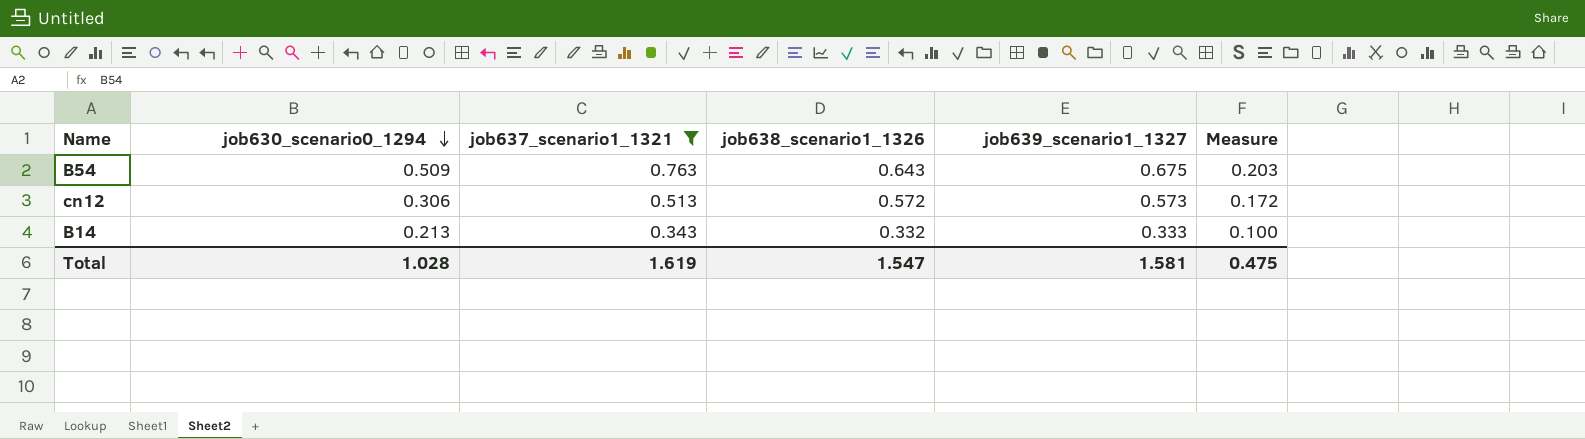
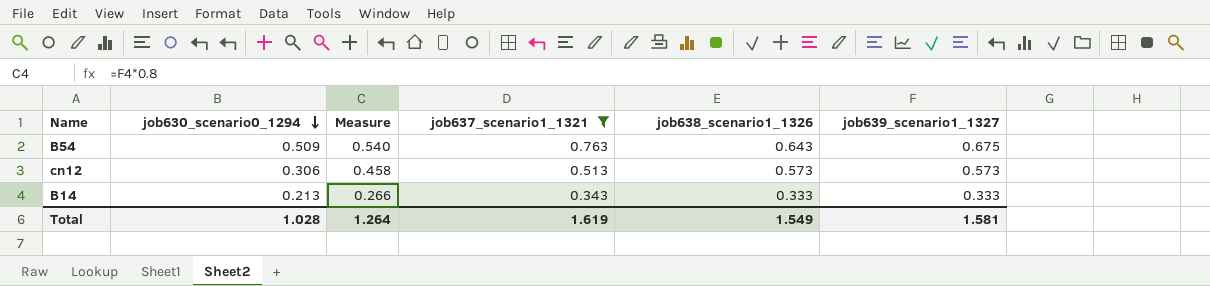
column Measure | formula: [job639_scenario1_1327] * 0.3 -> [job639_scenario1_1327] * 0.8
column Measure | position: 6 -> 3
cn12 | job638_scenario1_1326: 0.572 -> 0.573
B14 | job638_scenario1_1326: 0.332 -> 0.333
Total | Measure: 0.475 -> 1.264
Total | job638_scenario1_1326: 1.547 -> 1.549

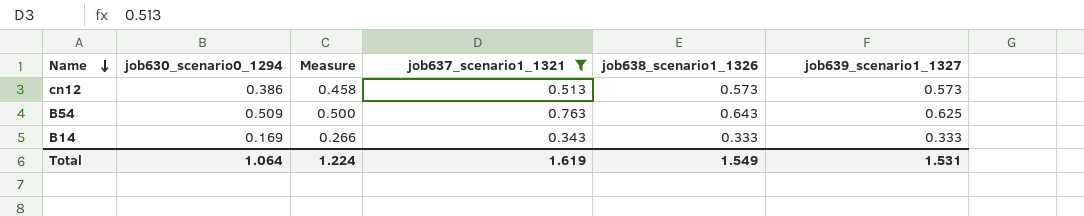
row order: job630_scenario0_1294 descending -> Name descending
cn12 | job630_scenario0_1294: 0.306 -> 0.386
B54 | Measure: 0.540 -> 0.500
B54 | job639_scenario1_1327: 0.675 -> 0.625
B14 | job630_scenario0_1294: 0.213 -> 0.169
Total | job630_scenario0_1294: 1.028 -> 1.064
Total | Measure: 1.264 -> 1.224
Total | job639_scenario1_1327: 1.581 -> 1.531

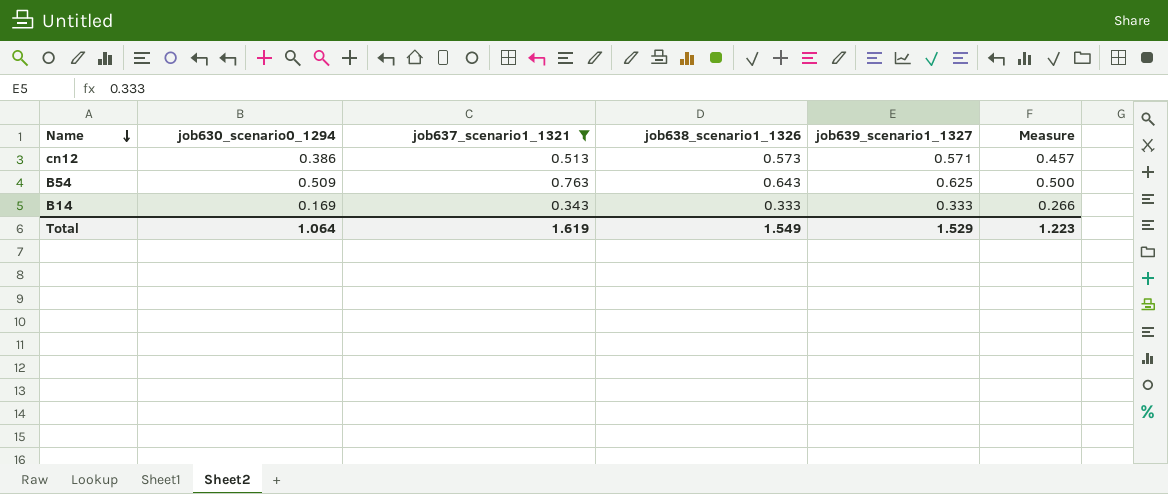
column Measure | position: 3 -> 6
cn12 | job639_scenario1_1327: 0.573 -> 0.571
cn12 | Measure: 0.458 -> 0.457
Total | job639_scenario1_1327: 1.531 -> 1.529
Total | Measure: 1.224 -> 1.223

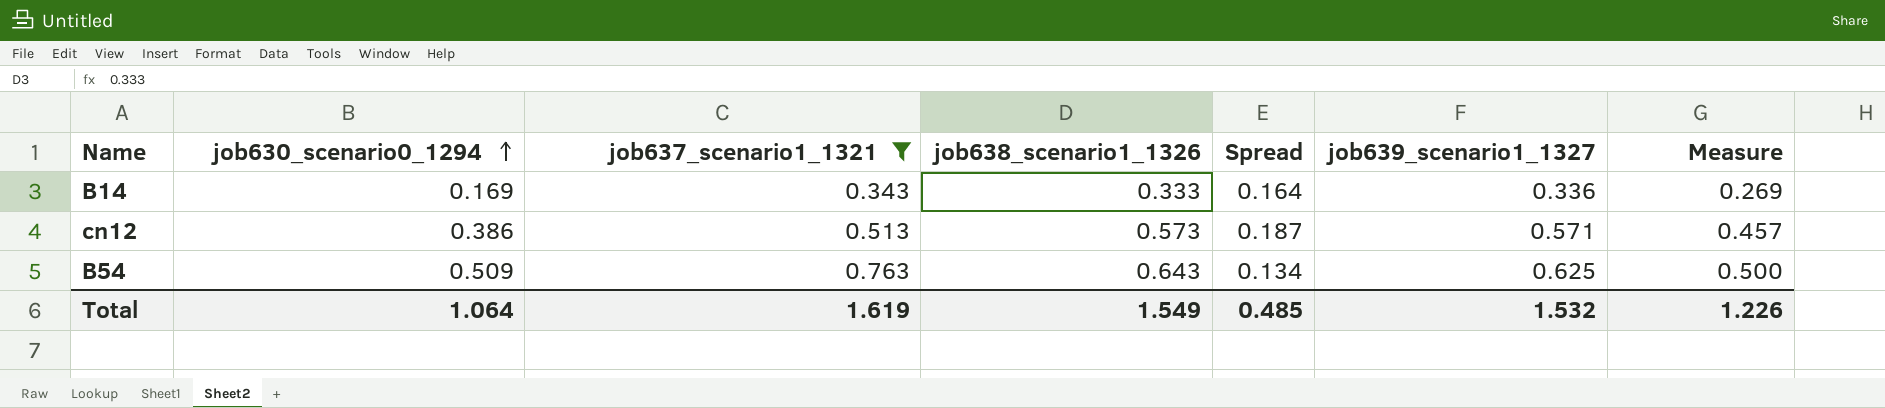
row order: Name descending -> job630_scenario0_1294 ascending
column Spread | formula: none -> [job638_scenario1_1326] - [job630_scenario0_1294]
B14 | job639_scenario1_1327: 0.333 -> 0.336
B14 | Measure: 0.266 -> 0.269
Total | job639_scenario1_1327: 1.529 -> 1.532
Total | Measure: 1.223 -> 1.226

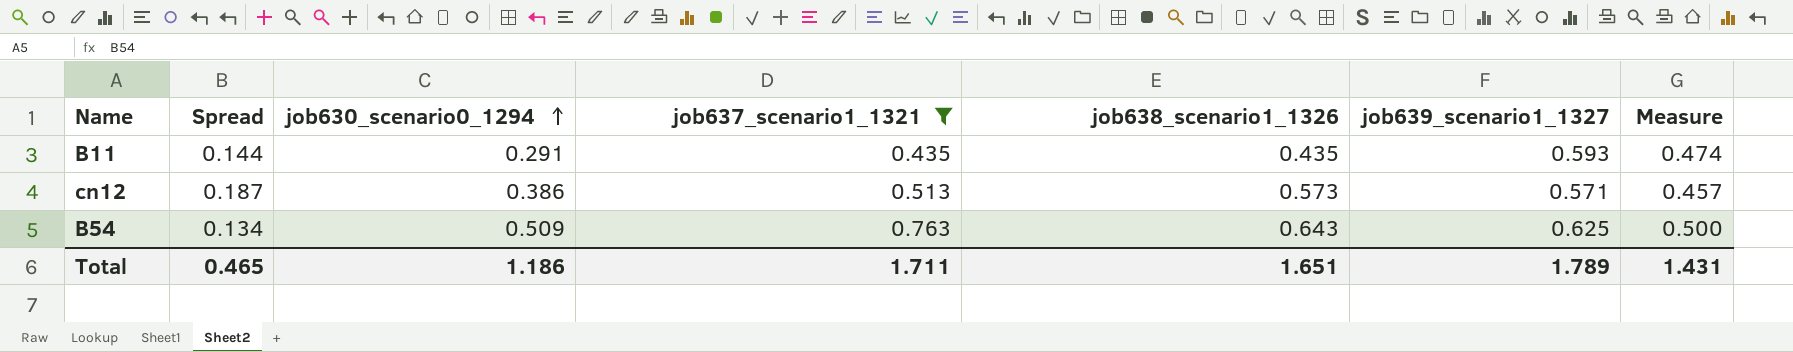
column Spread | position: 5 -> 2
row B14: 0.169 | 0.343 | 0.333 | 0.164 | 0.336 | 0.269 -> none
row B11: none -> 0.144 | 0.291 | 0.435 | 0.435 | 0.593 | 0.474
Total | Spread: 0.485 -> 0.465
Total | job630_scenario0_1294: 1.064 -> 1.186
Total | job637_scenario1_1321: 1.619 -> 1.711
Total | job638_scenario1_1326: 1.549 -> 1.651
Total | job639_scenario1_1327: 1.532 -> 1.789
Total | Measure: 1.226 -> 1.431

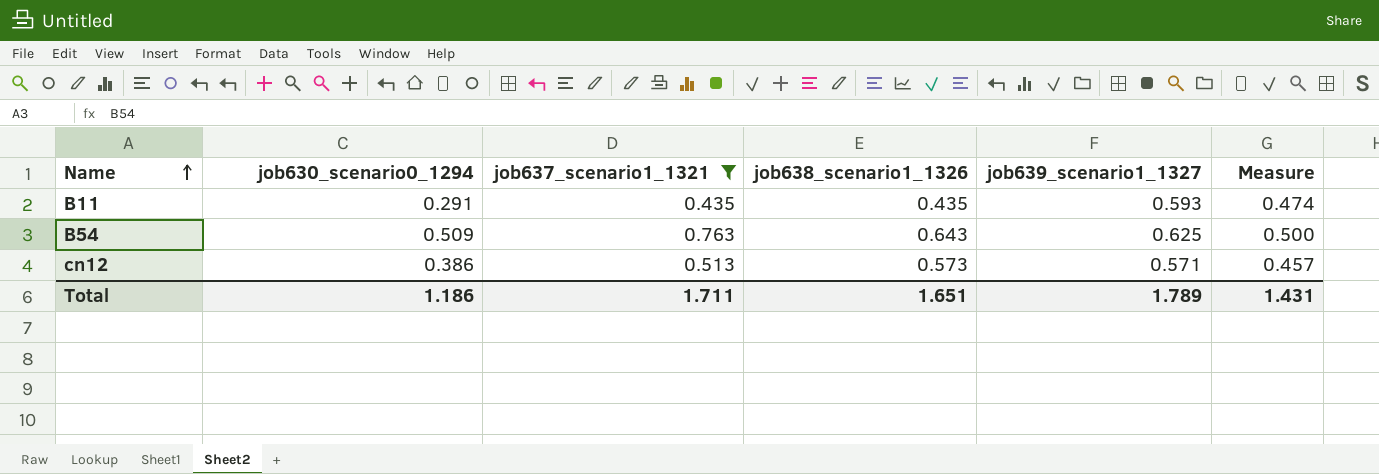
row order: job630_scenario0_1294 ascending -> Name ascending
column Spread | formula: [job638_scenario1_1326] - [job630_scenario0_1294] -> none

